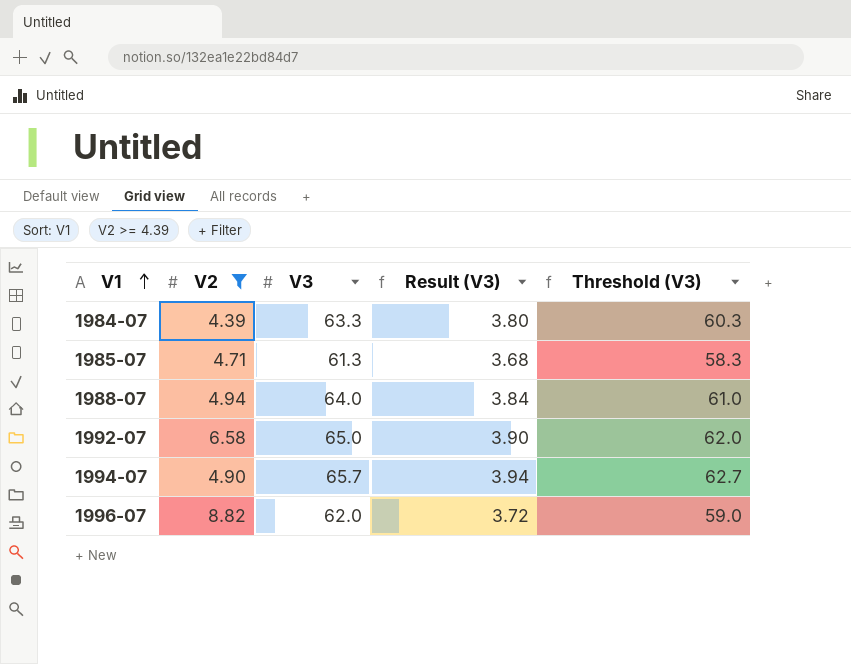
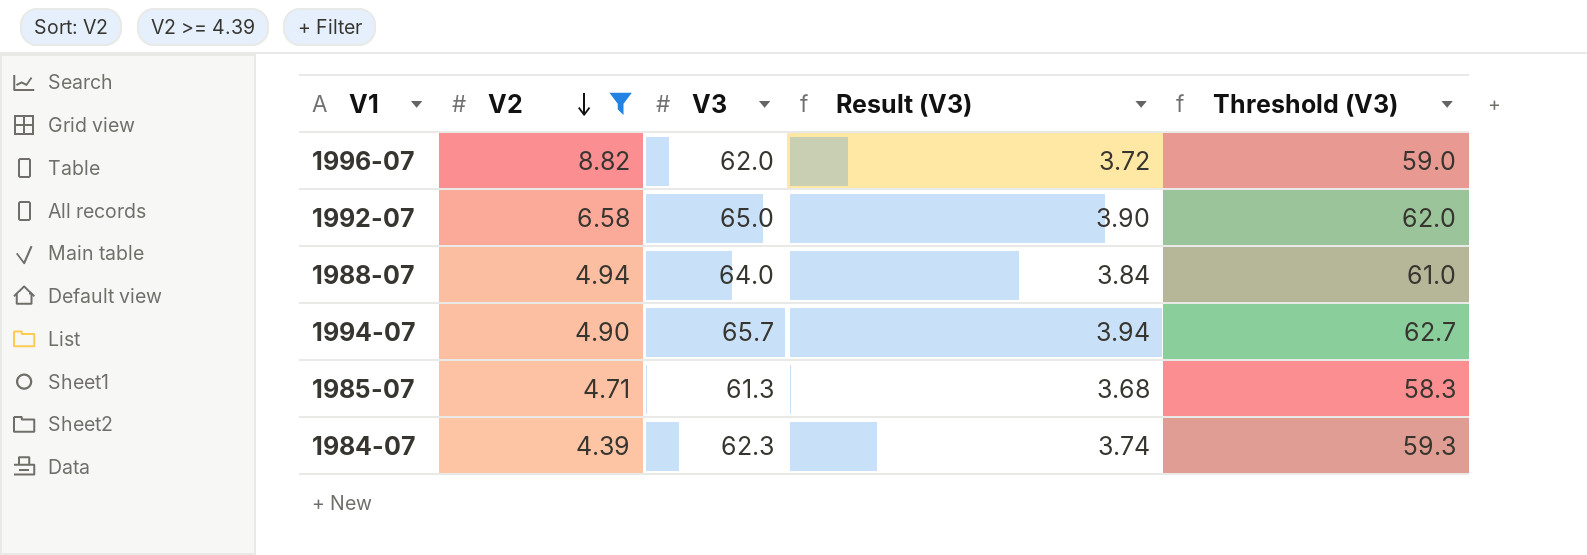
row order: V1 ascending -> V2 descending
1984-07 | V3: 63.3 -> 62.3
1984-07 | Result (V3): 3.80 -> 3.74
1984-07 | Threshold (V3): 60.3 -> 59.3

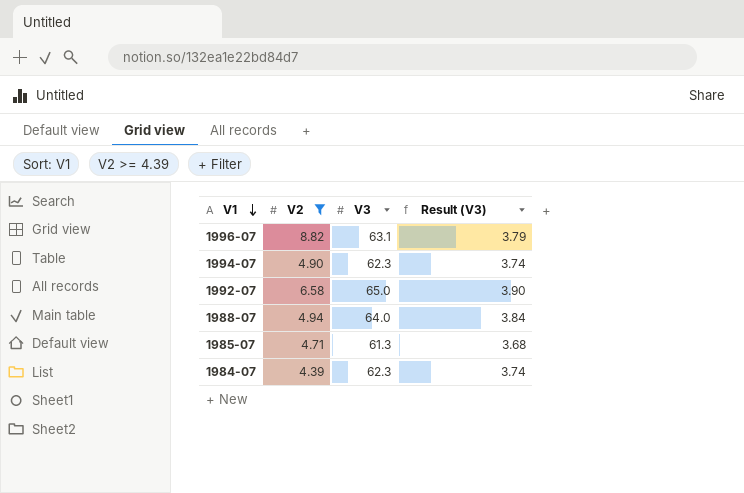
row order: V2 descending -> V1 descending
column Threshold (V3) | formula: [V3] - 3 -> none
1996-07 | V3: 62.0 -> 63.1
1996-07 | Result (V3): 3.72 -> 3.79
1994-07 | V3: 65.7 -> 62.3
1994-07 | Result (V3): 3.94 -> 3.74

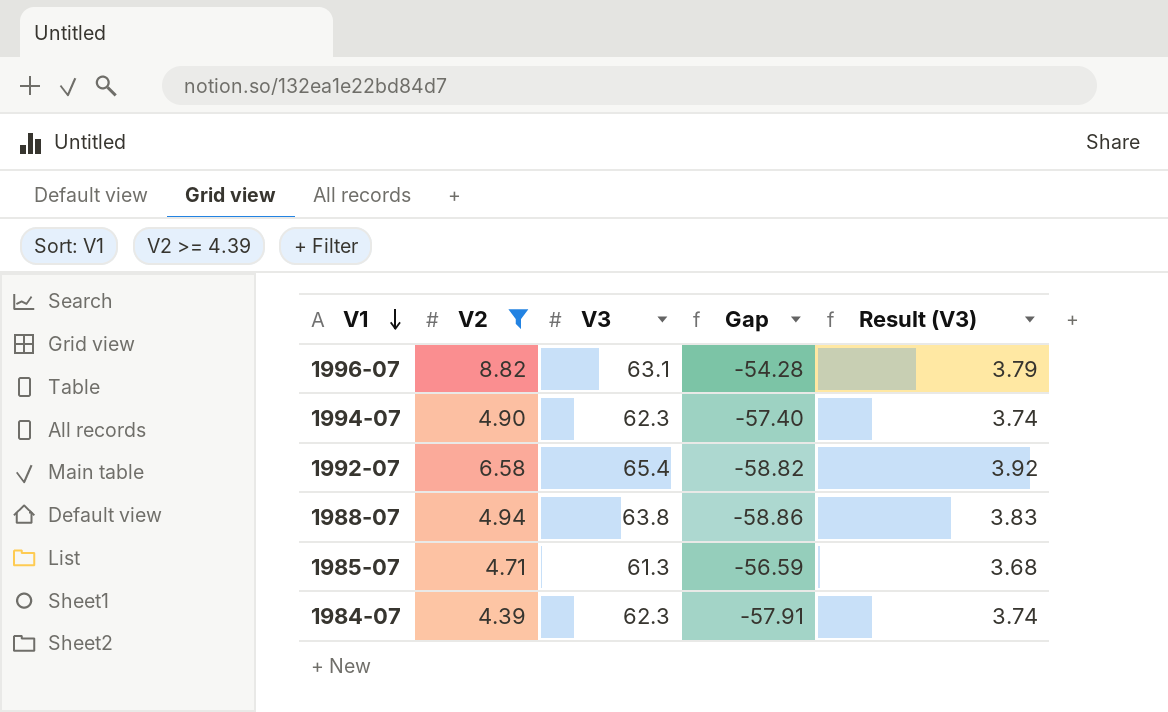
column Gap | formula: none -> [V2] - [V3]
1992-07 | V3: 65.0 -> 65.4
1992-07 | Result (V3): 3.90 -> 3.92
1988-07 | V3: 64.0 -> 63.8
1988-07 | Result (V3): 3.84 -> 3.83

